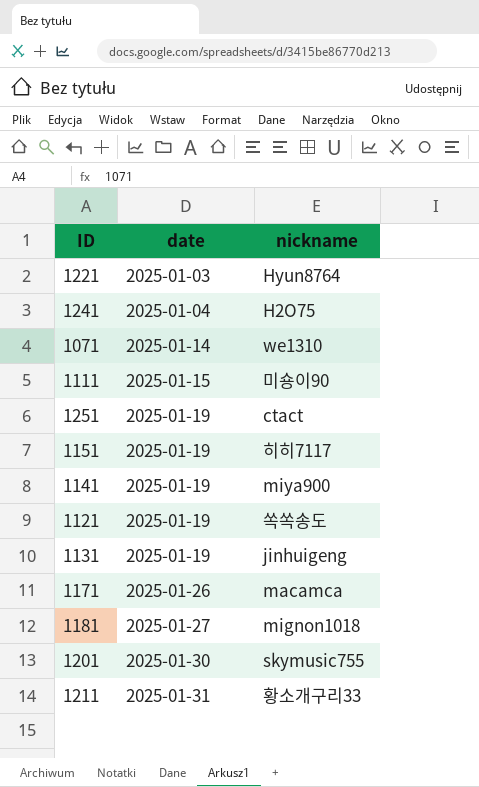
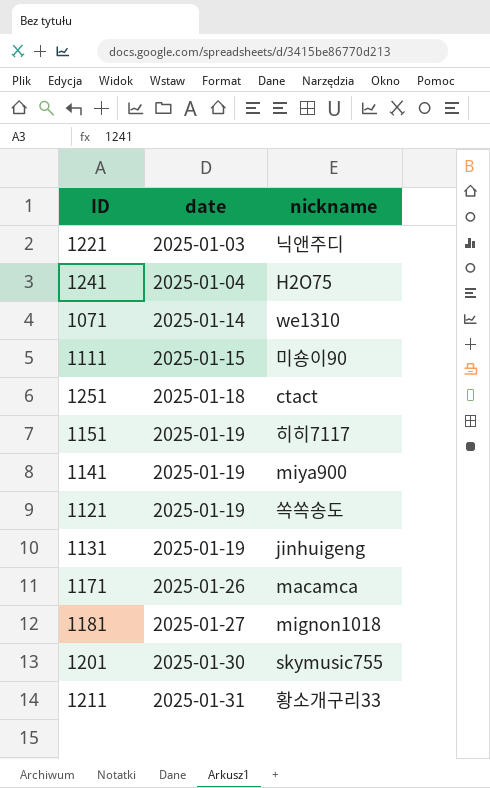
1221 | nickname: Hyun8764 -> 닉앤주디
1251 | date: 2025-01-19 -> 2025-01-18

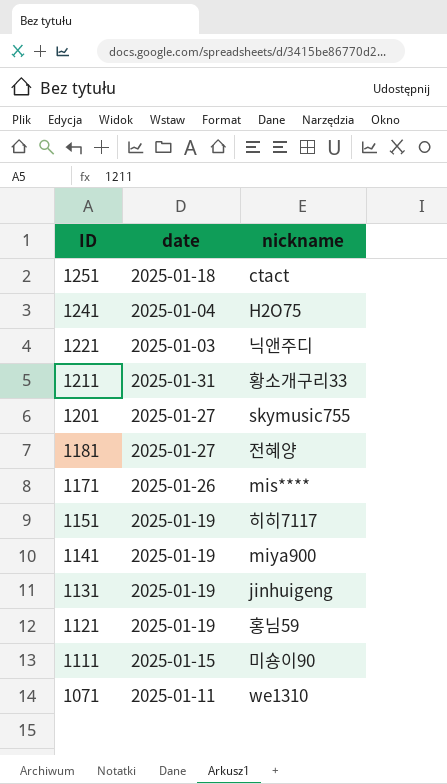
row order: date ascending -> ID descending
1201 | date: 2025-01-30 -> 2025-01-27
1181 | nickname: mignon1018 -> 전혜양
1171 | nickname: macamca -> mis****
1121 | nickname: 쏙쏙송도 -> 홍님59
1071 | date: 2025-01-14 -> 2025-01-11

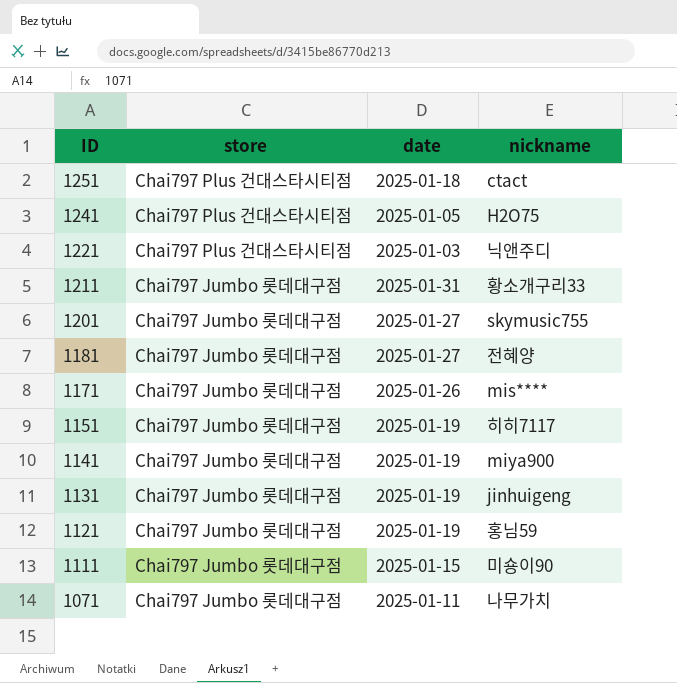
column store | position: none -> 2
1241 | date: 2025-01-04 -> 2025-01-05
1071 | nickname: we1310 -> 나무가치

